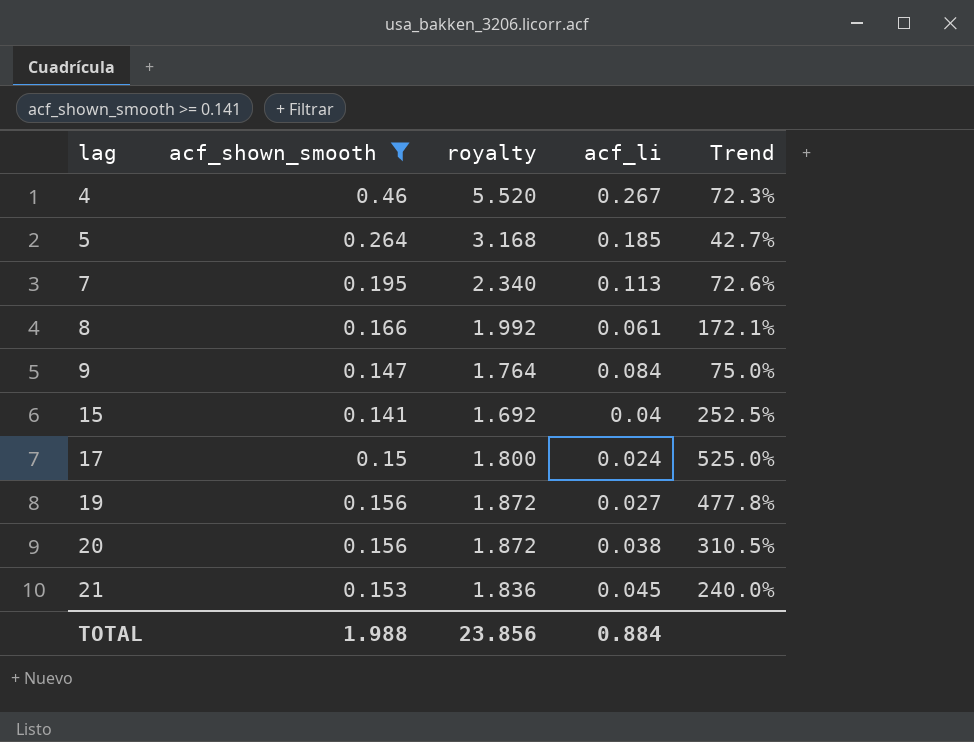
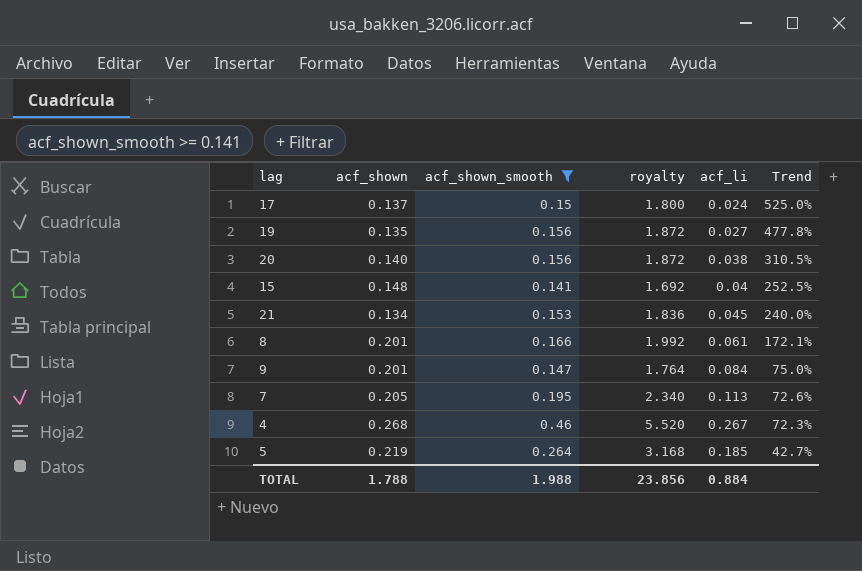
row order: lag ascending -> Trend descending
column acf_shown | position: none -> 2

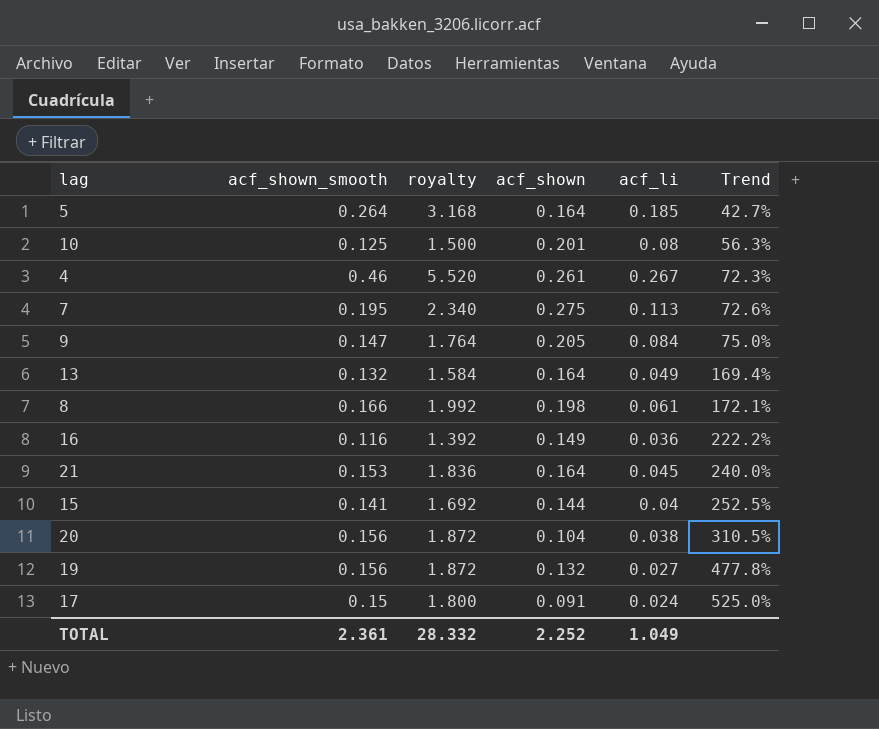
filter: acf_shown_smooth >= 0.141 -> none
row order: Trend descending -> Trend ascending
column acf_shown | position: 2 -> 4
5 | acf_shown: 0.219 -> 0.164
4 | acf_shown: 0.268 -> 0.261
7 | acf_shown: 0.205 -> 0.275
9 | acf_shown: 0.201 -> 0.205
8 | acf_shown: 0.201 -> 0.198
21 | acf_shown: 0.134 -> 0.164
15 | acf_shown: 0.148 -> 0.144
20 | acf_shown: 0.140 -> 0.104
19 | acf_shown: 0.135 -> 0.132
17 | acf_shown: 0.137 -> 0.091
TOTAL | acf_shown_smooth: 1.988 -> 2.361
TOTAL | royalty: 23.856 -> 28.332
TOTAL | acf_shown: 1.788 -> 2.252
TOTAL | acf_li: 0.884 -> 1.049

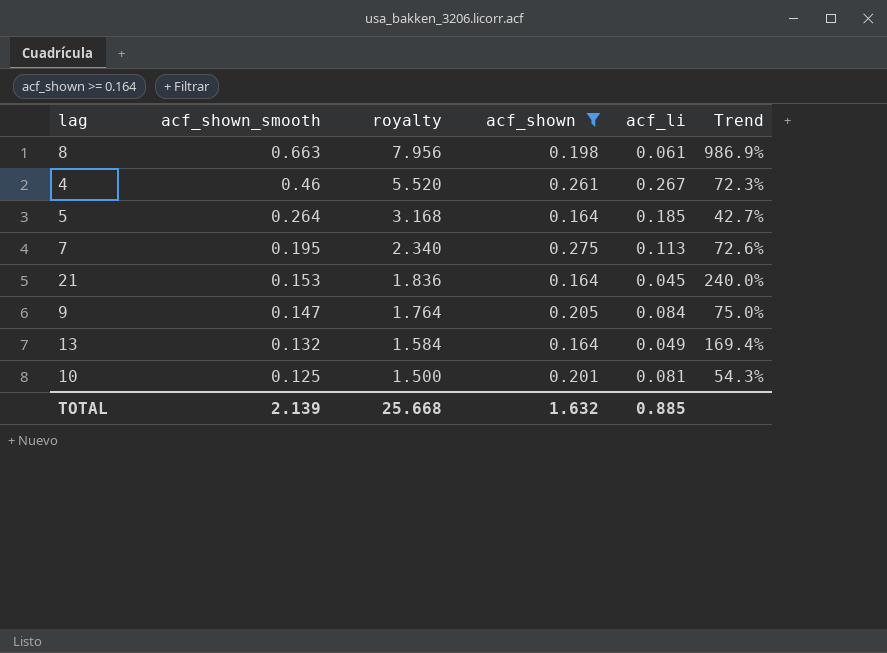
filter: none -> acf_shown >= 0.164
row order: Trend ascending -> acf_shown_smooth descending
8 | acf_shown_smooth: 0.166 -> 0.663
8 | royalty: 1.992 -> 7.956
8 | Trend: 172.1% -> 986.9%
10 | acf_li: 0.08 -> 0.081
10 | Trend: 56.3% -> 54.3%
TOTAL | acf_shown_smooth: 2.361 -> 2.139
TOTAL | royalty: 28.332 -> 25.668
TOTAL | acf_shown: 2.252 -> 1.632
TOTAL | acf_li: 1.049 -> 0.885

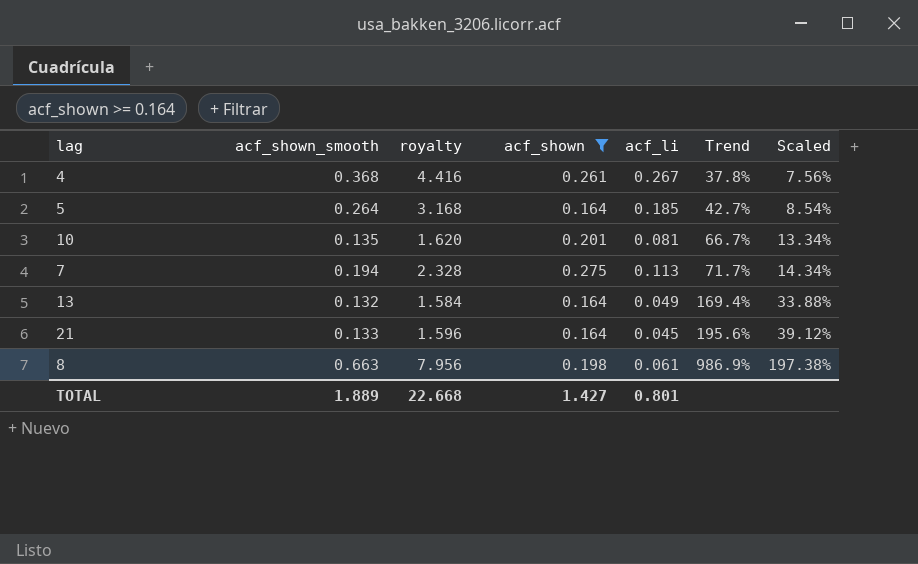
row order: acf_shown_smooth descending -> Trend ascending
column Scaled | formula: none -> [Trend] * 0.2
row 9: 0.147 | 1.764 | 0.205 | 0.084 | 75.0% -> none
4 | acf_shown_smooth: 0.46 -> 0.368
4 | royalty: 5.520 -> 4.416
4 | Trend: 72.3% -> 37.8%
10 | acf_shown_smooth: 0.125 -> 0.135
10 | royalty: 1.500 -> 1.620
10 | Trend: 54.3% -> 66.7%
7 | acf_shown_smooth: 0.195 -> 0.194
7 | royalty: 2.340 -> 2.328
7 | Trend: 72.6% -> 71.7%
21 | acf_shown_smooth: 0.153 -> 0.133
21 | royalty: 1.836 -> 1.596
21 | Trend: 240.0% -> 195.6%
TOTAL | acf_shown_smooth: 2.139 -> 1.889
TOTAL | royalty: 25.668 -> 22.668
TOTAL | acf_shown: 1.632 -> 1.427
TOTAL | acf_li: 0.885 -> 0.801

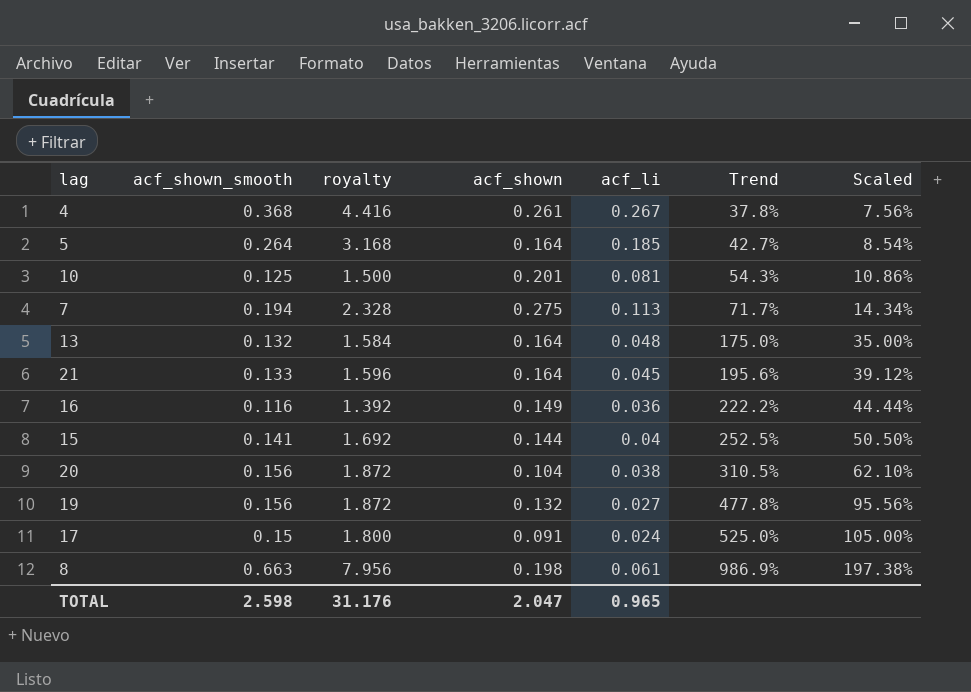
filter: acf_shown >= 0.164 -> none
10 | acf_shown_smooth: 0.135 -> 0.125
10 | royalty: 1.620 -> 1.500
10 | Trend: 66.7% -> 54.3%
10 | Scaled: 13.34% -> 10.86%
13 | acf_li: 0.049 -> 0.048
13 | Trend: 169.4% -> 175.0%
13 | Scaled: 33.88% -> 35.00%
TOTAL | acf_shown_smooth: 1.889 -> 2.598
TOTAL | royalty: 22.668 -> 31.176
TOTAL | acf_shown: 1.427 -> 2.047
TOTAL | acf_li: 0.801 -> 0.965

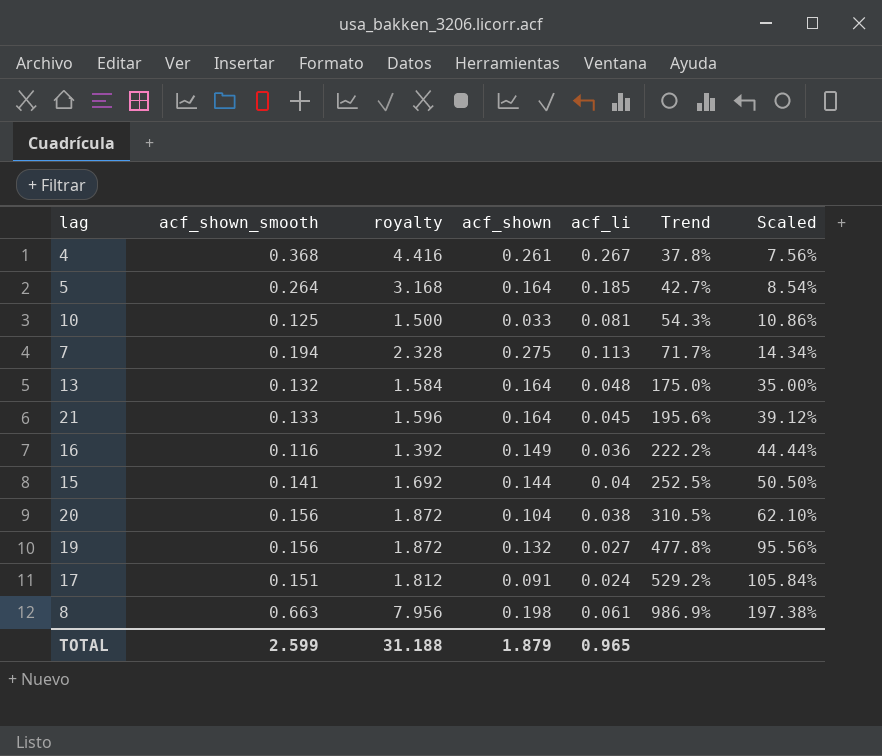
10 | acf_shown: 0.201 -> 0.033
17 | acf_shown_smooth: 0.15 -> 0.151
17 | royalty: 1.800 -> 1.812
17 | Trend: 525.0% -> 529.2%
17 | Scaled: 105.00% -> 105.84%
TOTAL | acf_shown_smooth: 2.598 -> 2.599
TOTAL | royalty: 31.176 -> 31.188
TOTAL | acf_shown: 2.047 -> 1.879

